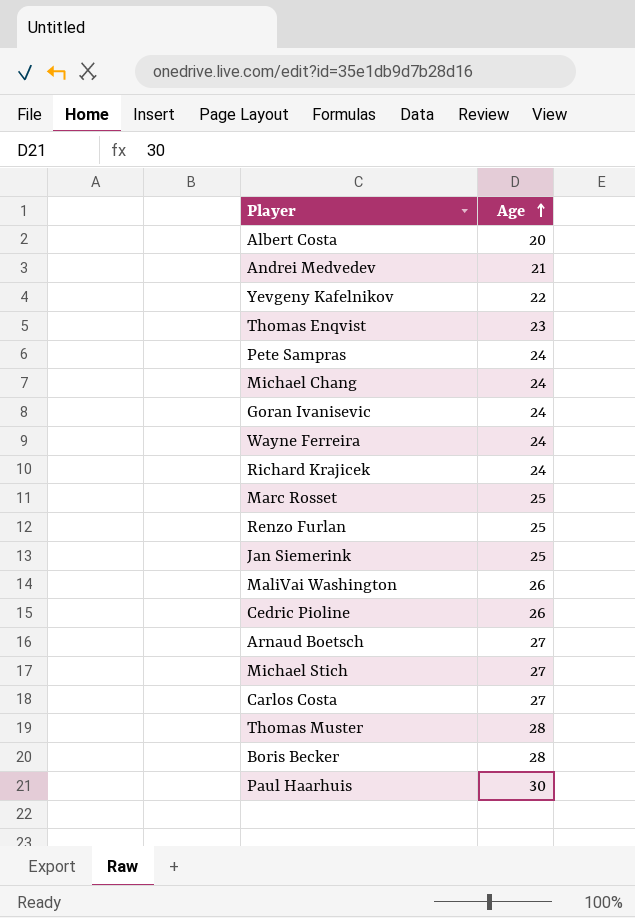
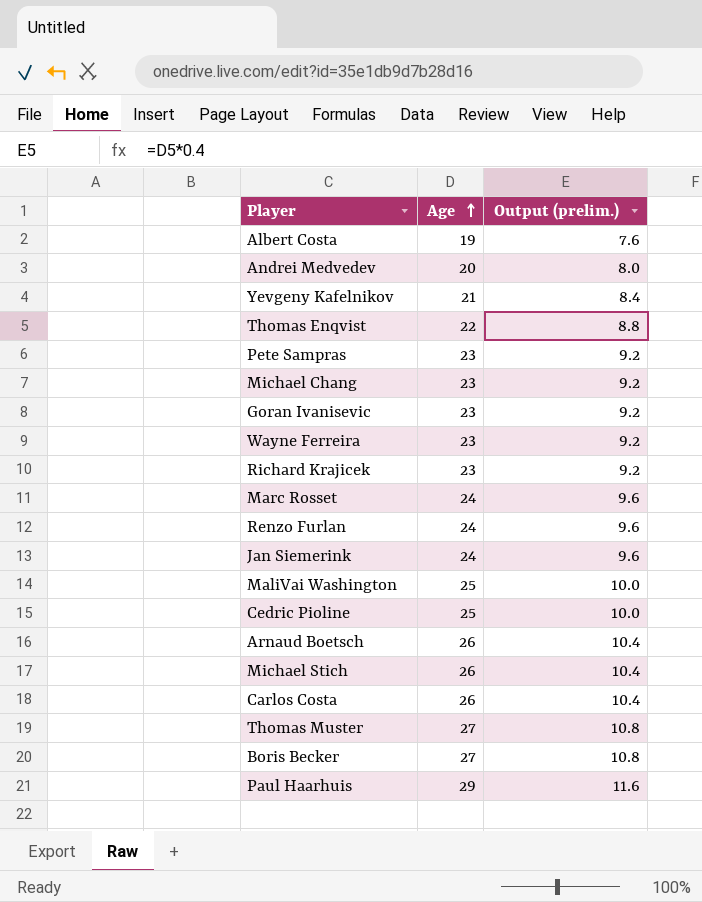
column Output (prelim.) | formula: none -> [Age] * 0.4
Albert Costa | Age: 20 -> 19
Andrei Medvedev | Age: 21 -> 20
Yevgeny Kafelnikov | Age: 22 -> 21
Thomas Enqvist | Age: 23 -> 22
Pete Sampras | Age: 24 -> 23
Michael Chang | Age: 24 -> 23
Goran Ivanisevic | Age: 24 -> 23
Wayne Ferreira | Age: 24 -> 23
Richard Krajicek | Age: 24 -> 23
Marc Rosset | Age: 25 -> 24
Renzo Furlan | Age: 25 -> 24
Jan Siemerink | Age: 25 -> 24
MaliVai Washington | Age: 26 -> 25
Cedric Pioline | Age: 26 -> 25
Arnaud Boetsch | Age: 27 -> 26
Michael Stich | Age: 27 -> 26
Carlos Costa | Age: 27 -> 26
Thomas Muster | Age: 28 -> 27
Boris Becker | Age: 28 -> 27
Paul Haarhuis | Age: 30 -> 29

